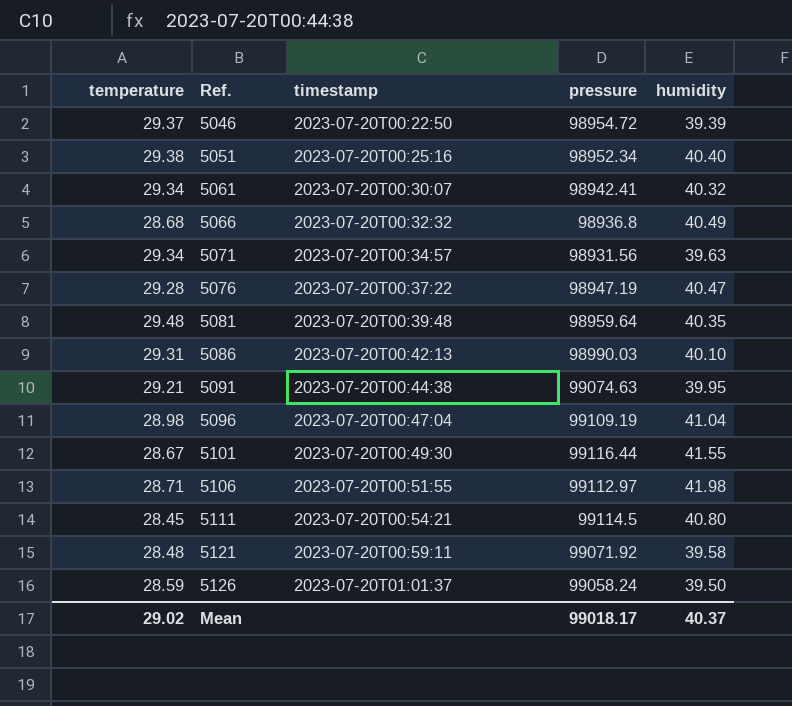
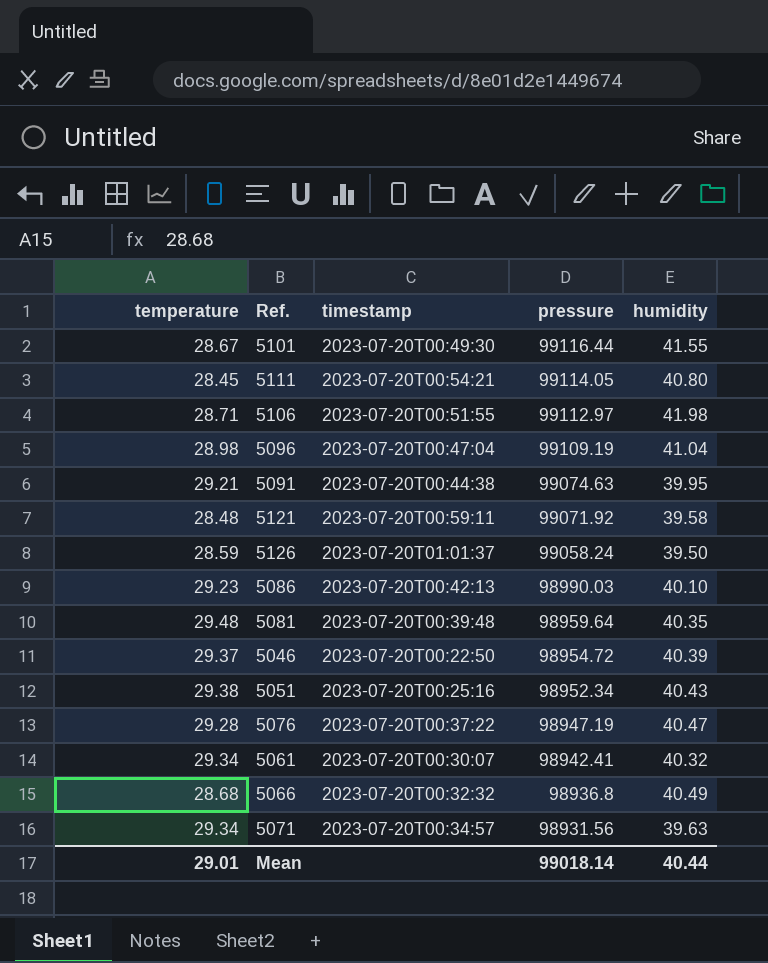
row order: Ref. ascending -> pressure descending
5111 | pressure: 99114.5 -> 99114.05
5086 | temperature: 29.31 -> 29.23
5046 | humidity: 39.39 -> 40.39
5051 | humidity: 40.40 -> 40.43
Mean | temperature: 29.02 -> 29.01
Mean | pressure: 99018.17 -> 99018.14
Mean | humidity: 40.37 -> 40.44

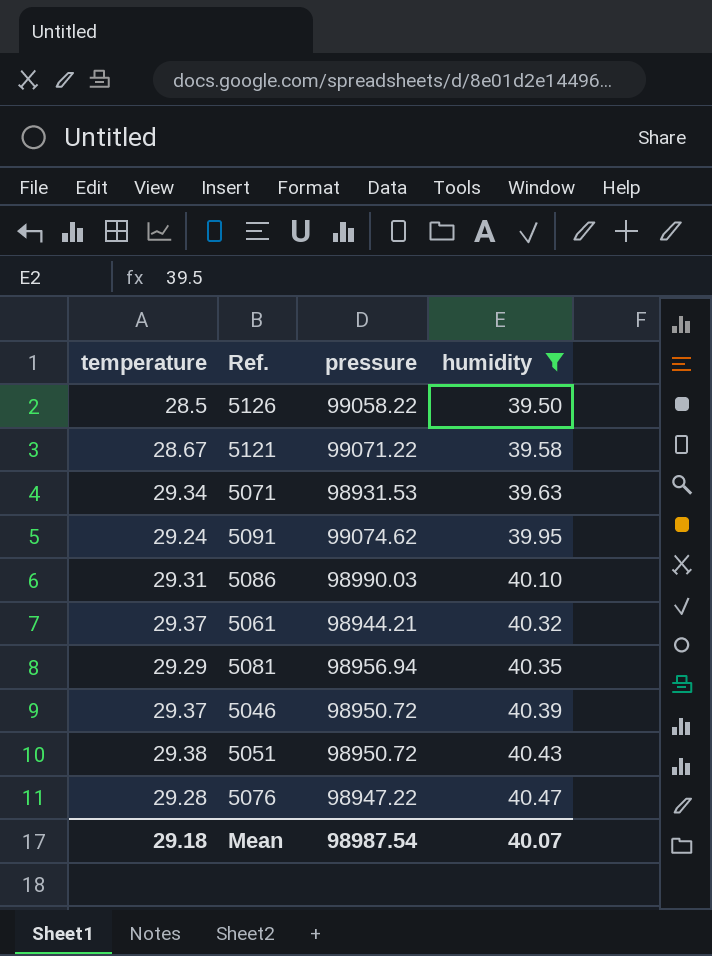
filter: none -> humidity <= 40.47
row order: pressure descending -> humidity ascending
column timestamp | position: 3 -> none
5126 | temperature: 28.59 -> 28.5
5126 | pressure: 99058.24 -> 99058.22
5121 | temperature: 28.48 -> 28.67
5121 | pressure: 99071.92 -> 99071.22
5071 | pressure: 98931.56 -> 98931.53
5091 | temperature: 29.21 -> 29.24
5091 | pressure: 99074.63 -> 99074.62
5086 | temperature: 29.23 -> 29.31
5061 | temperature: 29.34 -> 29.37
5061 | pressure: 98942.41 -> 98944.21
5081 | temperature: 29.48 -> 29.29
5081 | pressure: 98959.64 -> 98956.94
5046 | pressure: 98954.72 -> 98950.72
5051 | pressure: 98952.34 -> 98950.72
5076 | pressure: 98947.19 -> 98947.22
Mean | temperature: 29.01 -> 29.18
Mean | pressure: 99018.14 -> 98987.54
Mean | humidity: 40.44 -> 40.07

